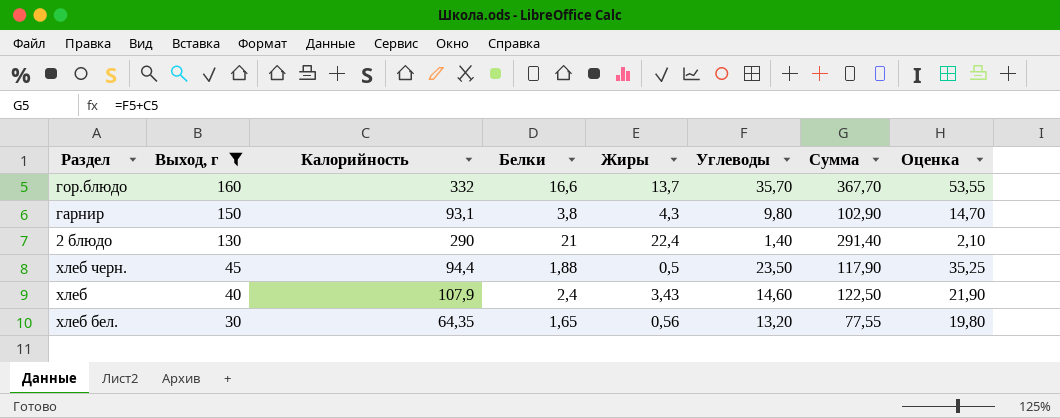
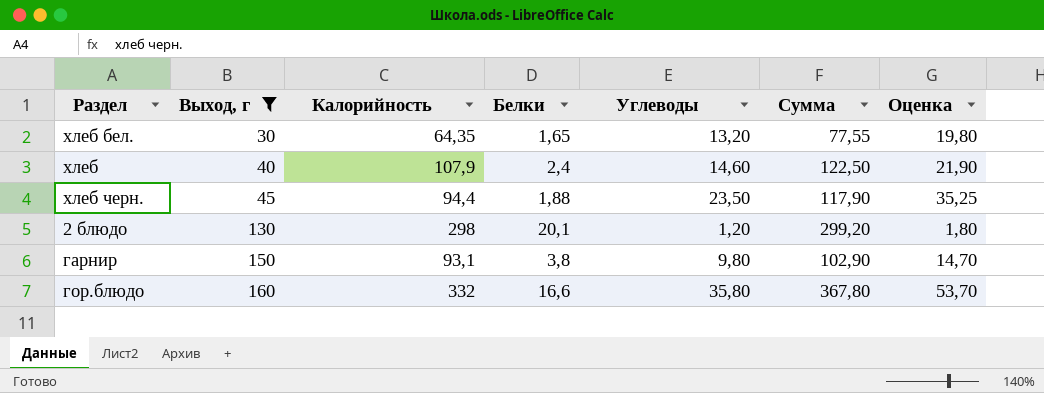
row order: Выход, г descending -> Выход, г ascending
column Жиры | position: 5 -> none
2 блюдо | Калорийность: 290 -> 298
2 блюдо | Белки: 21 -> 20,1
2 блюдо | Углеводы: 1,40 -> 1,20
2 блюдо | Сумма: 291,40 -> 299,20
2 блюдо | Оценка: 2,10 -> 1,80
гор.блюдо | Углеводы: 35,70 -> 35,80
гор.блюдо | Сумма: 367,70 -> 367,80
гор.блюдо | Оценка: 53,55 -> 53,70

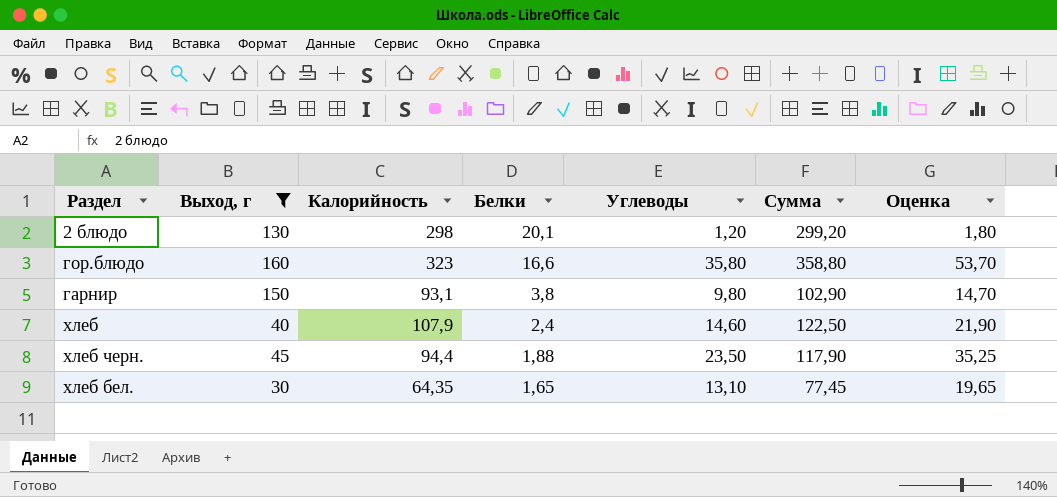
row order: Выход, г ascending -> Белки descending
гор.блюдо | Калорийность: 332 -> 323
гор.блюдо | Сумма: 367,80 -> 358,80
хлеб бел. | Углеводы: 13,20 -> 13,10
хлеб бел. | Сумма: 77,55 -> 77,45
хлеб бел. | Оценка: 19,80 -> 19,65

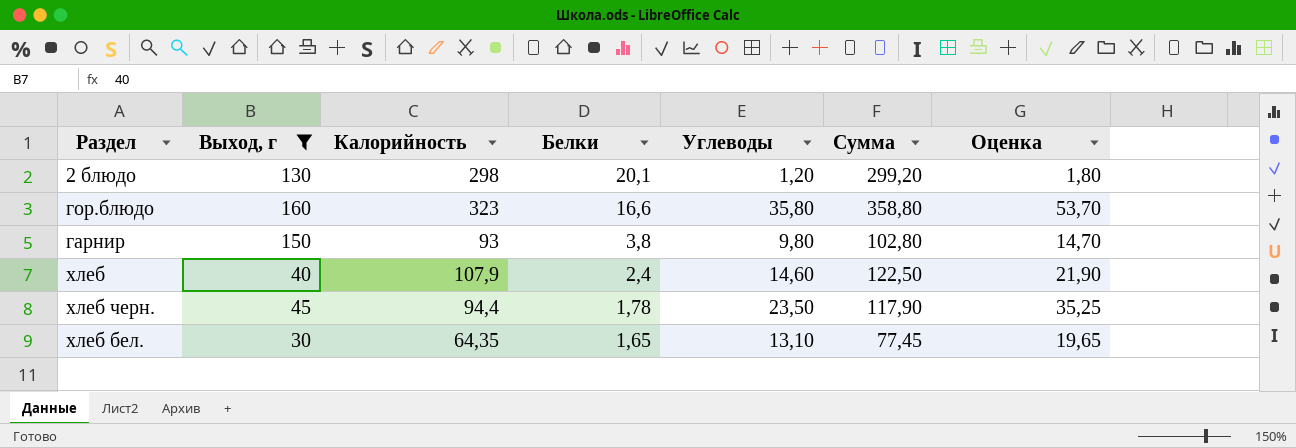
гарнир | Калорийность: 93,1 -> 93
гарнир | Сумма: 102,90 -> 102,80
хлеб черн. | Белки: 1,88 -> 1,78

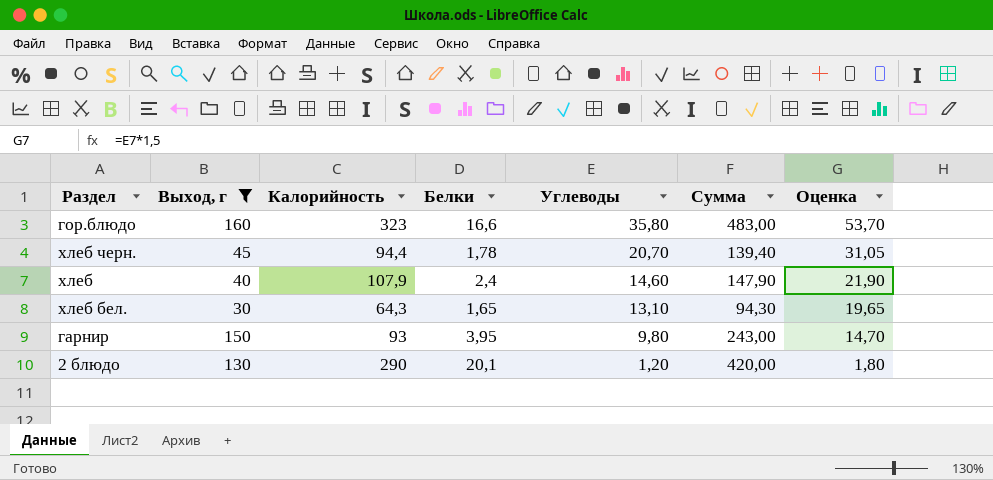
row order: Белки descending -> Углеводы descending
column Сумма | formula: [Калорийность] + [Углеводы] -> [Выход, г] + [Калорийность]
хлеб черн. | Углеводы: 23,50 -> 20,70
хлеб черн. | Оценка: 35,25 -> 31,05
хлеб бел. | Калорийность: 64,35 -> 64,3
гарнир | Белки: 3,8 -> 3,95
2 блюдо | Калорийность: 298 -> 290

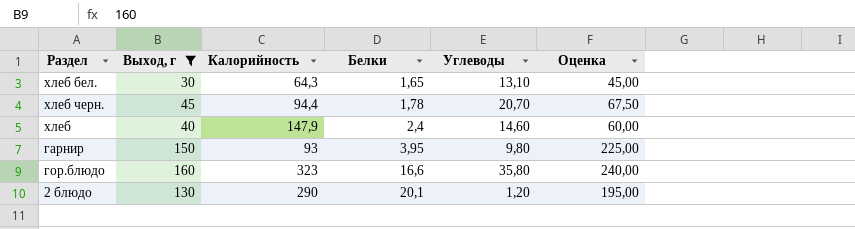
row order: Углеводы descending -> Белки ascending
column Сумма | formula: [Выход, г] + [Калорийность] -> none
column Оценка | formula: [Углеводы] * 1,5 -> [Выход, г] * 1,5
хлеб | Калорийность: 107,9 -> 147,9

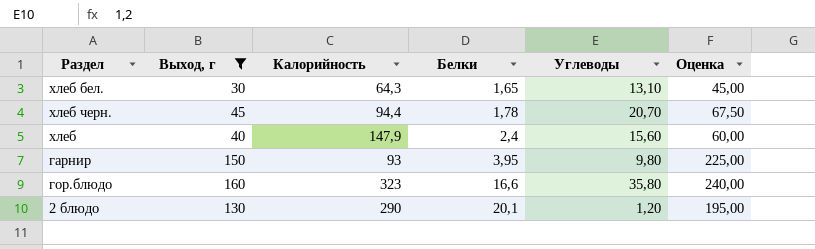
хлеб | Углеводы: 14,60 -> 15,60

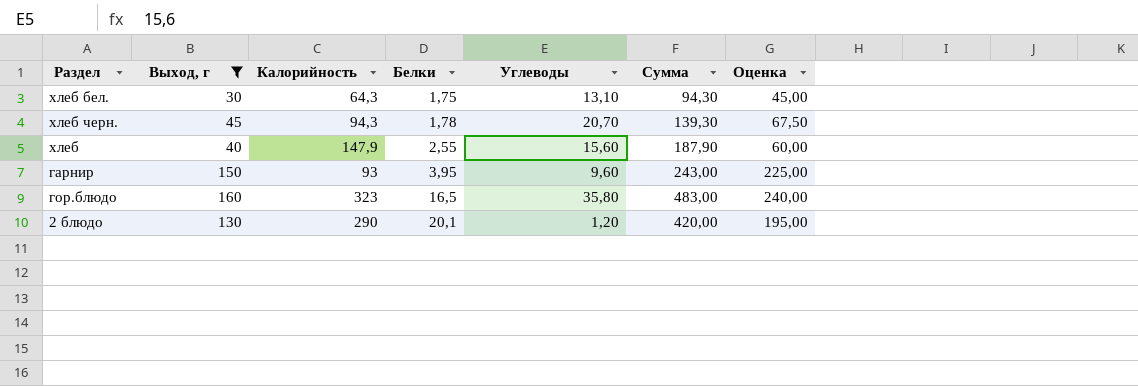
column Сумма | formula: none -> [Выход, г] + [Калорийность]
хлеб бел. | Белки: 1,65 -> 1,75
хлеб черн. | Калорийность: 94,4 -> 94,3
хлеб | Белки: 2,4 -> 2,55
гарнир | Углеводы: 9,80 -> 9,60
гор.блюдо | Белки: 16,6 -> 16,5

